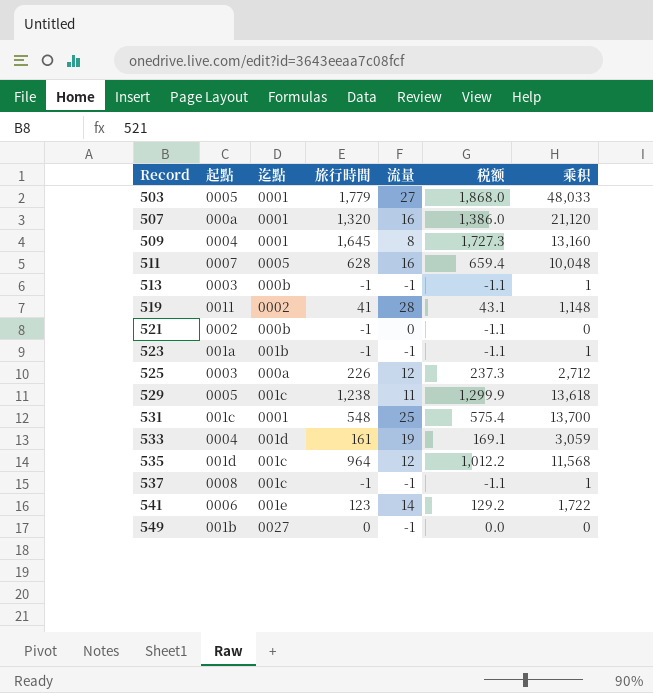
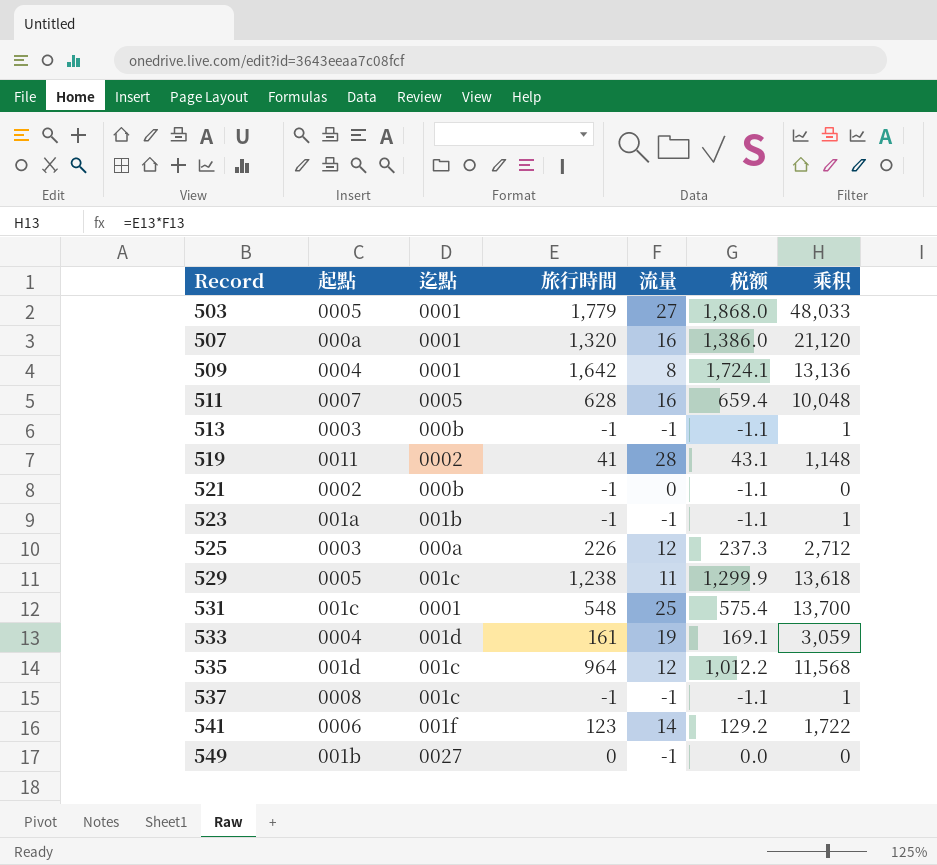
509 | 旅行時間: 1,645 -> 1,642
509 | 税额: 1,727.3 -> 1,724.1
509 | 乘积: 13,160 -> 13,136
541 | 迄點: 001e -> 001f

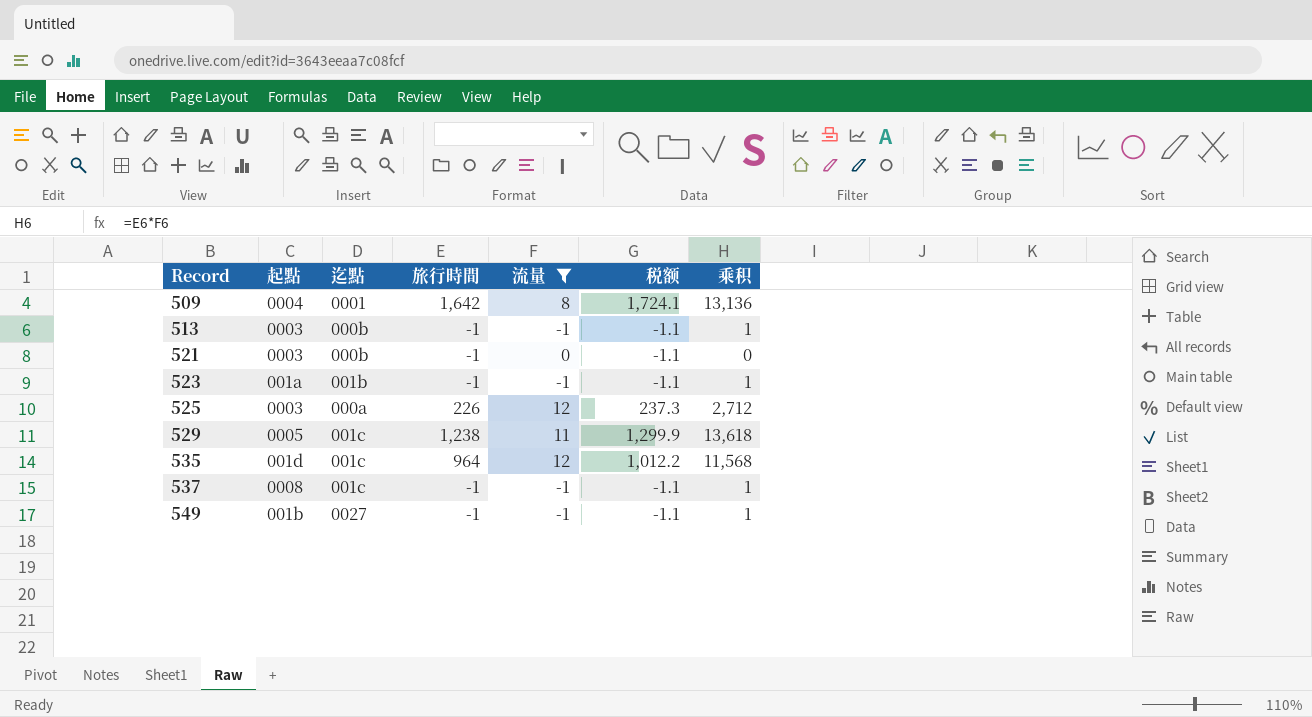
filter: none -> 流量 <= 12
521 | 起點: 0002 -> 0003
549 | 旅行時間: 0 -> -1
549 | 税额: 0.0 -> -1.1
549 | 乘积: 0 -> 1

